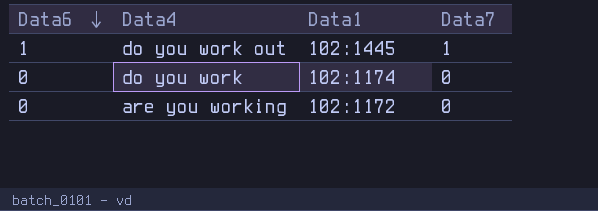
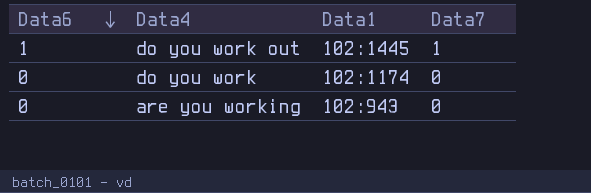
are you working | Data1: 102:1172 -> 102:943

